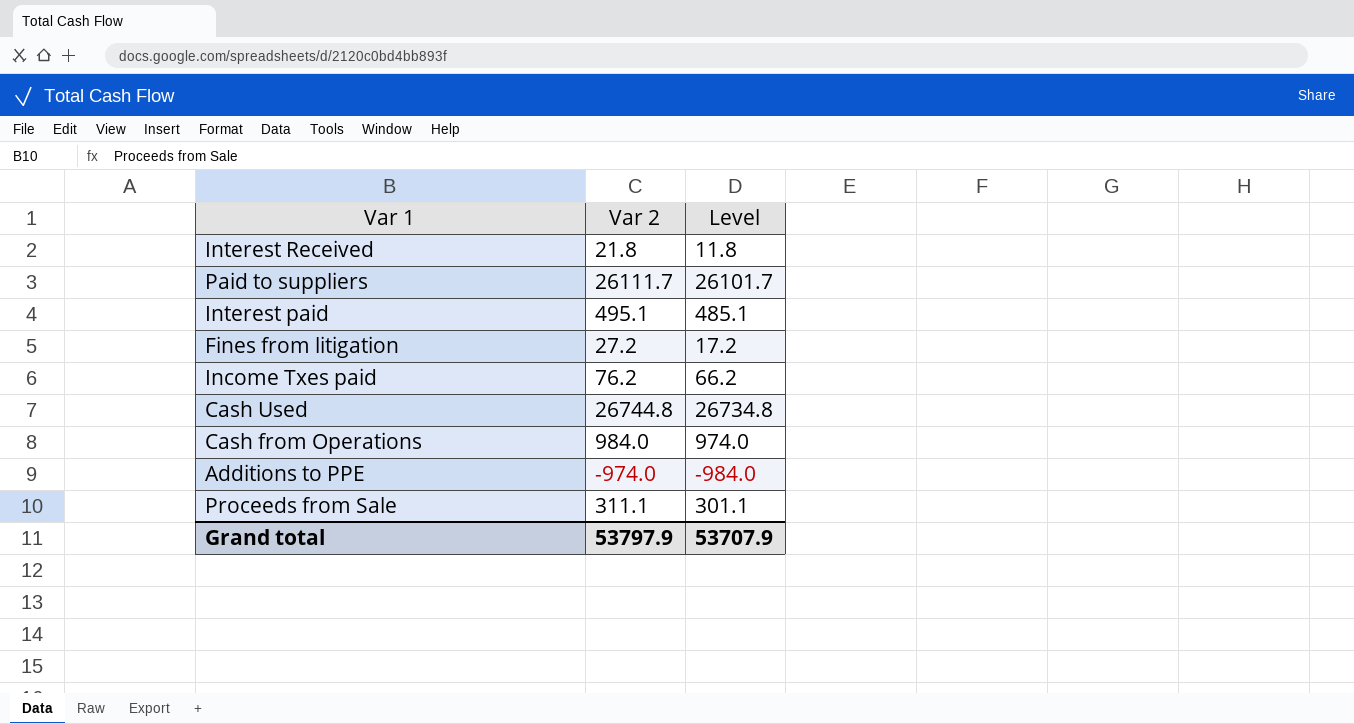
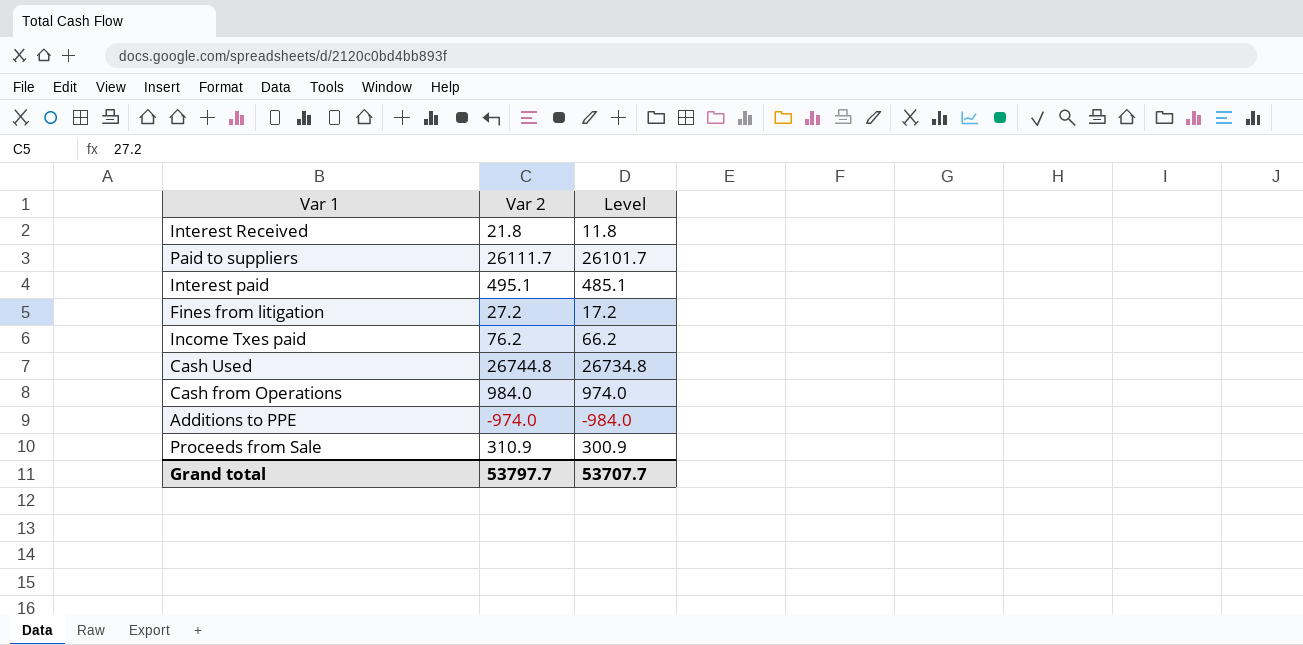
Proceeds from Sale | Var 2: 311.1 -> 310.9
Proceeds from Sale | Level: 301.1 -> 300.9
Grand total | Var 2: 53797.9 -> 53797.7
Grand total | Level: 53707.9 -> 53707.7

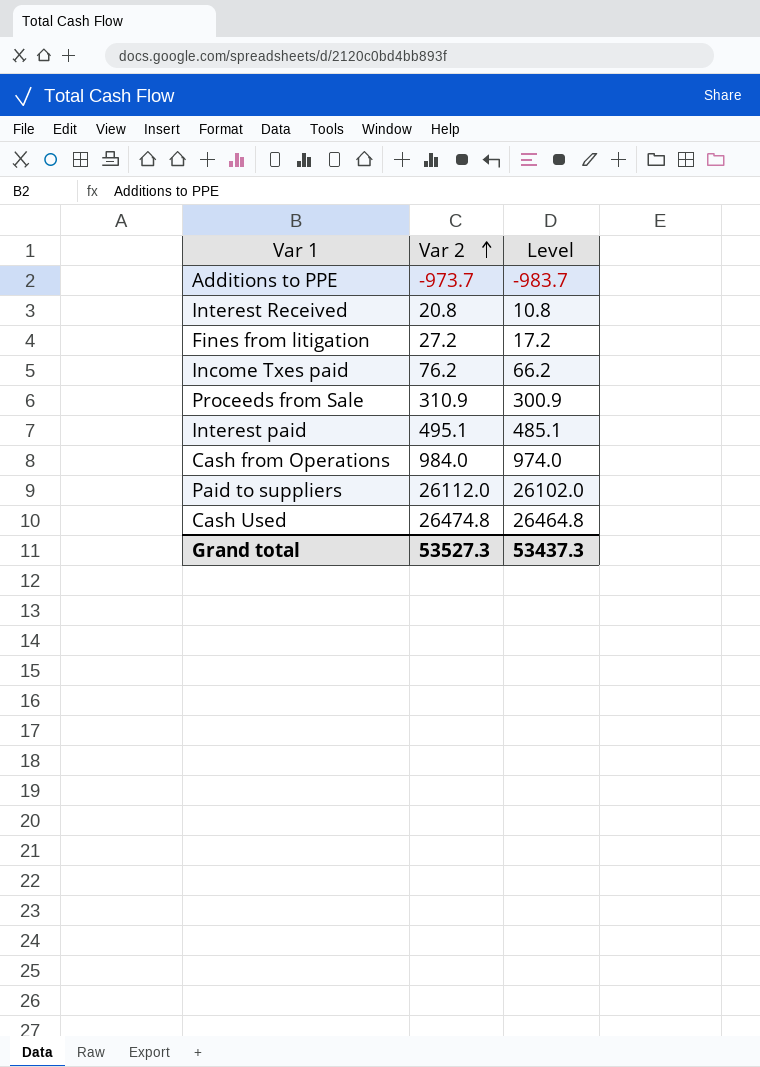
row order: none -> Var 2 ascending
Additions to PPE | Var 2: -974.0 -> -973.7
Additions to PPE | Level: -984.0 -> -983.7
Interest Received | Var 2: 21.8 -> 20.8
Interest Received | Level: 11.8 -> 10.8
Paid to suppliers | Var 2: 26111.7 -> 26112.0
Paid to suppliers | Level: 26101.7 -> 26102.0
Cash Used | Var 2: 26744.8 -> 26474.8
Cash Used | Level: 26734.8 -> 26464.8
Grand total | Var 2: 53797.7 -> 53527.3
Grand total | Level: 53707.7 -> 53437.3

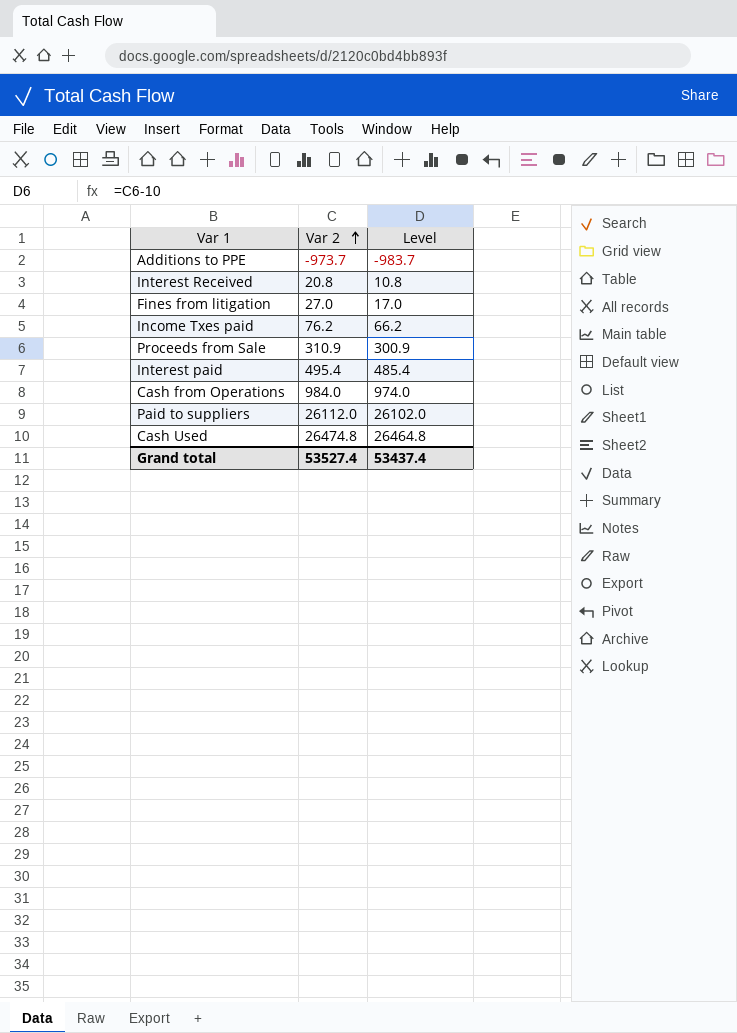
Fines from litigation | Var 2: 27.2 -> 27.0
Fines from litigation | Level: 17.2 -> 17.0
Interest paid | Var 2: 495.1 -> 495.4
Interest paid | Level: 485.1 -> 485.4
Grand total | Var 2: 53527.3 -> 53527.4
Grand total | Level: 53437.3 -> 53437.4

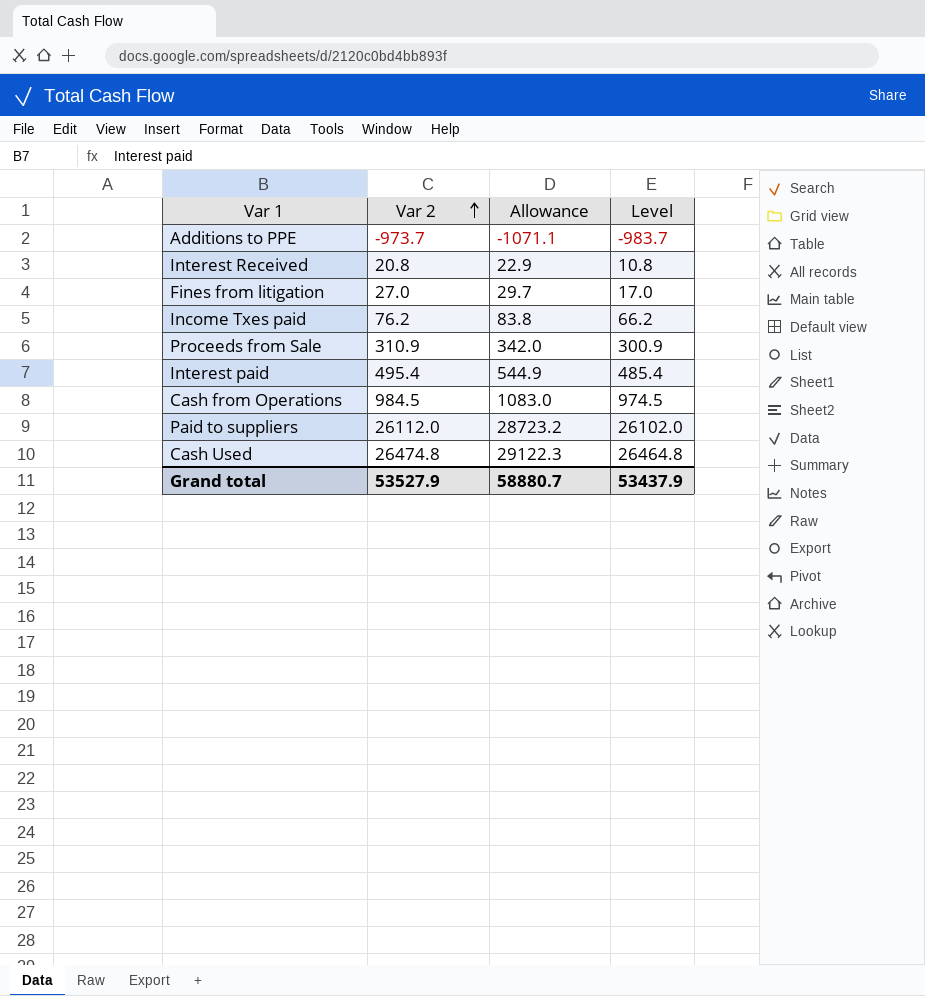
column Allowance | formula: none -> [Var 2] * 1.1
Cash from Operations | Var 2: 984.0 -> 984.5
Cash from Operations | Level: 974.0 -> 974.5
Grand total | Var 2: 53527.4 -> 53527.9
Grand total | Level: 53437.4 -> 53437.9

